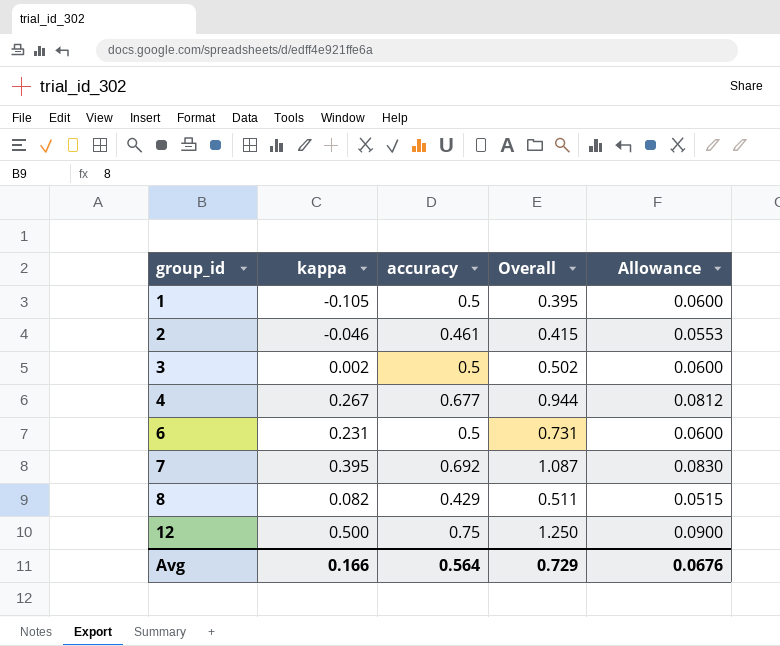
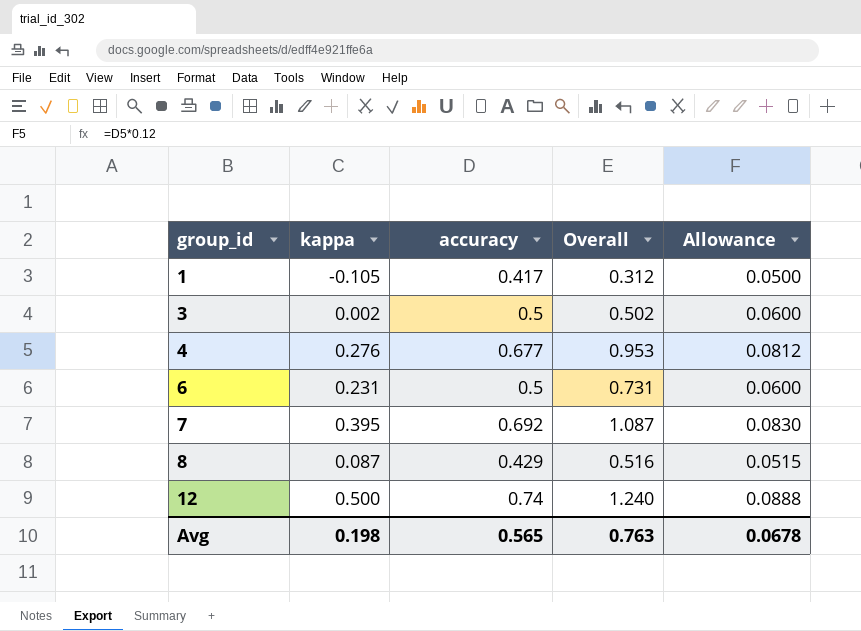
row 2: -0.046 | 0.461 | 0.415 | 0.0553 -> none
1 | accuracy: 0.5 -> 0.417
1 | Overall: 0.395 -> 0.312
1 | Allowance: 0.0600 -> 0.0500
4 | kappa: 0.267 -> 0.276
4 | Overall: 0.944 -> 0.953
8 | kappa: 0.082 -> 0.087
8 | Overall: 0.511 -> 0.516
12 | accuracy: 0.75 -> 0.74
12 | Overall: 1.250 -> 1.240
12 | Allowance: 0.0900 -> 0.0888
Avg | kappa: 0.166 -> 0.198
Avg | accuracy: 0.564 -> 0.565
Avg | Overall: 0.729 -> 0.763
Avg | Allowance: 0.0676 -> 0.0678

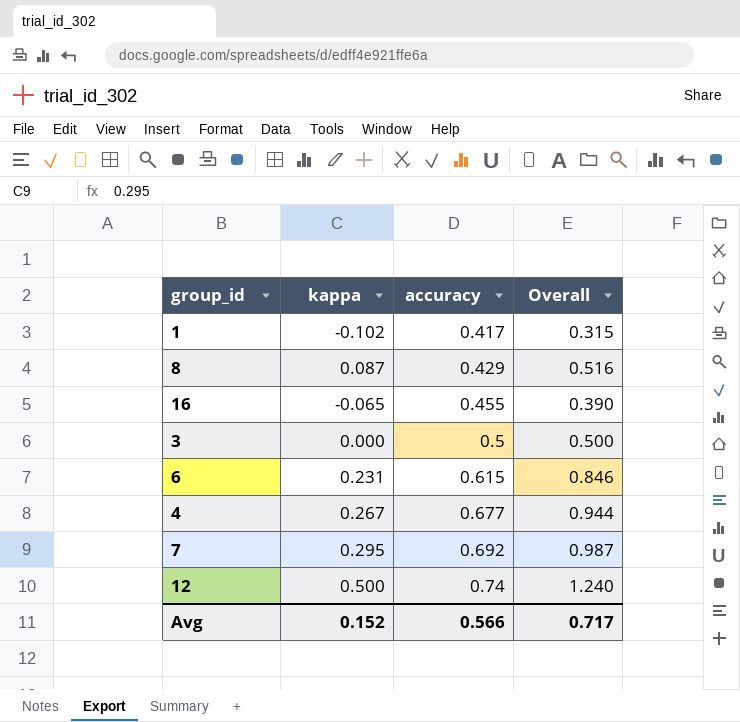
row order: group_id ascending -> accuracy ascending
column Allowance | formula: [accuracy] * 0.12 -> none
1 | kappa: -0.105 -> -0.102
1 | Overall: 0.312 -> 0.315
row 16: none -> -0.065 | 0.455 | 0.390
3 | kappa: 0.002 -> 0.000
3 | Overall: 0.502 -> 0.500
6 | accuracy: 0.5 -> 0.615
6 | Overall: 0.731 -> 0.846
4 | kappa: 0.276 -> 0.267
4 | Overall: 0.953 -> 0.944
7 | kappa: 0.395 -> 0.295
7 | Overall: 1.087 -> 0.987
Avg | kappa: 0.198 -> 0.152
Avg | accuracy: 0.565 -> 0.566
Avg | Overall: 0.763 -> 0.717

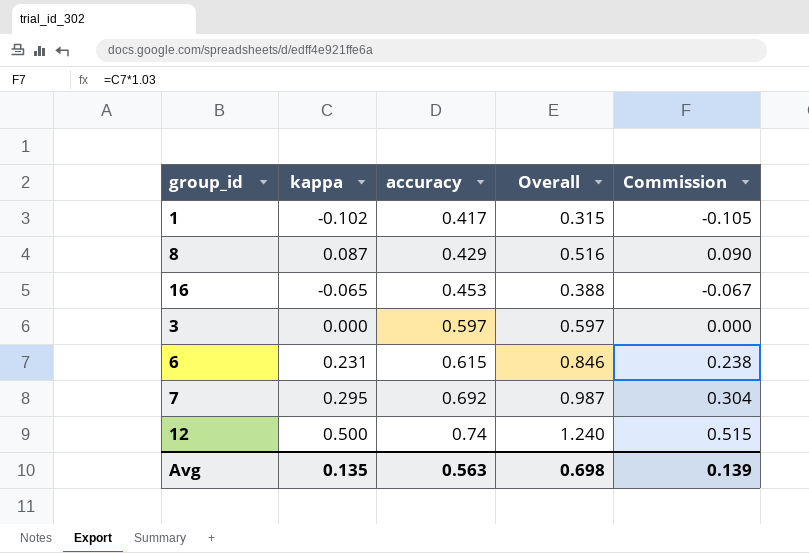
column Commission | formula: none -> [kappa] * 1.03
row 4: 0.267 | 0.677 | 0.944 -> none
16 | accuracy: 0.455 -> 0.453
16 | Overall: 0.390 -> 0.388
3 | accuracy: 0.5 -> 0.597
3 | Overall: 0.500 -> 0.597
Avg | kappa: 0.152 -> 0.135
Avg | accuracy: 0.566 -> 0.563
Avg | Overall: 0.717 -> 0.698

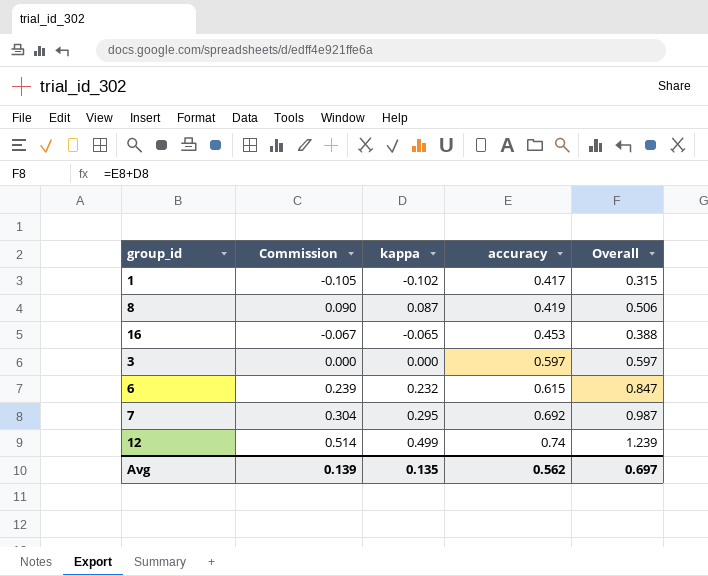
column Commission | position: 5 -> 2
8 | accuracy: 0.429 -> 0.419
8 | Overall: 0.516 -> 0.506
6 | Commission: 0.238 -> 0.239
6 | kappa: 0.231 -> 0.232
6 | Overall: 0.846 -> 0.847
12 | Commission: 0.515 -> 0.514
12 | kappa: 0.500 -> 0.499
12 | Overall: 1.240 -> 1.239
Avg | accuracy: 0.563 -> 0.562
Avg | Overall: 0.698 -> 0.697

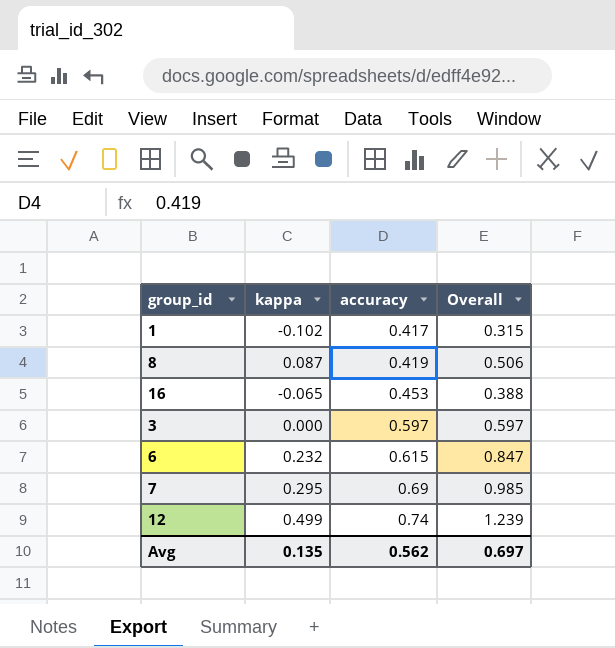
column Commission | formula: [kappa] * 1.03 -> none
7 | accuracy: 0.692 -> 0.69
7 | Overall: 0.987 -> 0.985

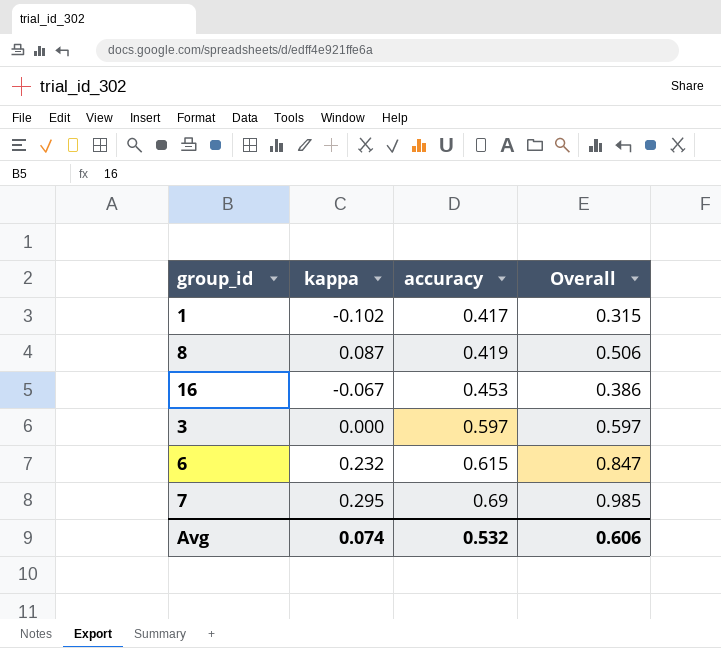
row 12: 0.499 | 0.74 | 1.239 -> none
16 | kappa: -0.065 -> -0.067
16 | Overall: 0.388 -> 0.386
Avg | kappa: 0.135 -> 0.074
Avg | accuracy: 0.562 -> 0.532
Avg | Overall: 0.697 -> 0.606

